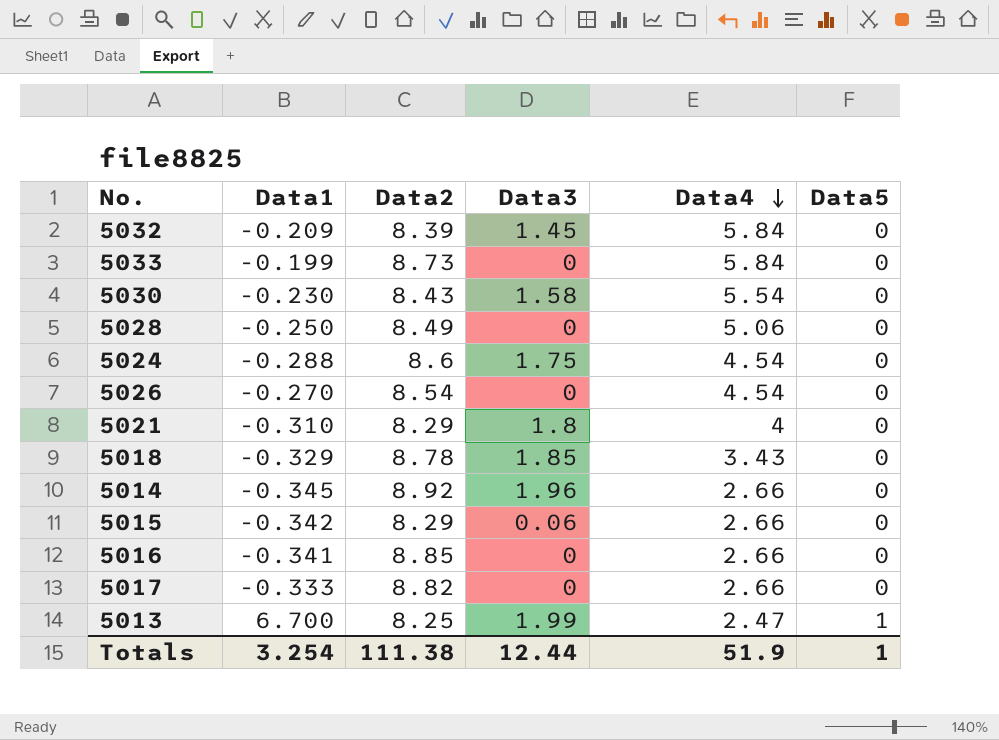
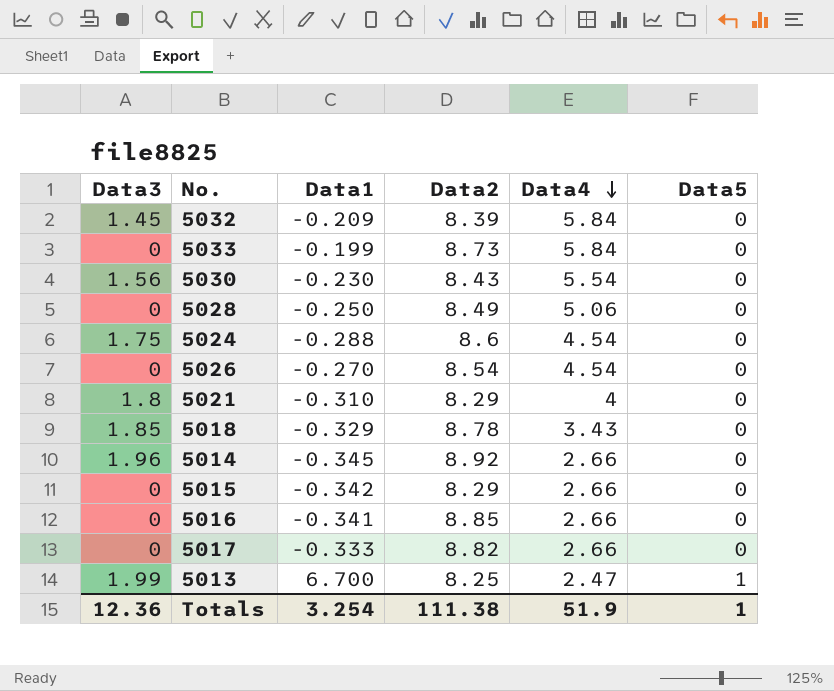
column Data3 | position: 4 -> 1
5030 | Data3: 1.58 -> 1.56
5015 | Data3: 0.06 -> 0
Totals | Data3: 12.44 -> 12.36

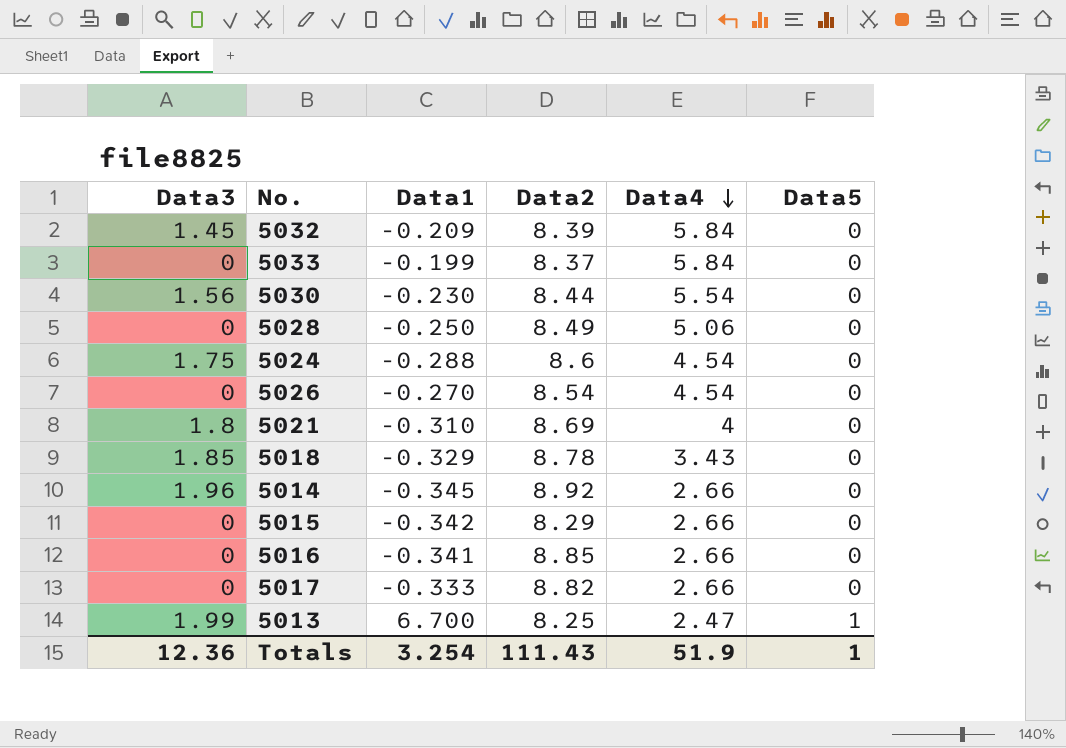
5033 | Data2: 8.73 -> 8.37
5030 | Data2: 8.43 -> 8.44
5021 | Data2: 8.29 -> 8.69
Totals | Data2: 111.38 -> 111.43

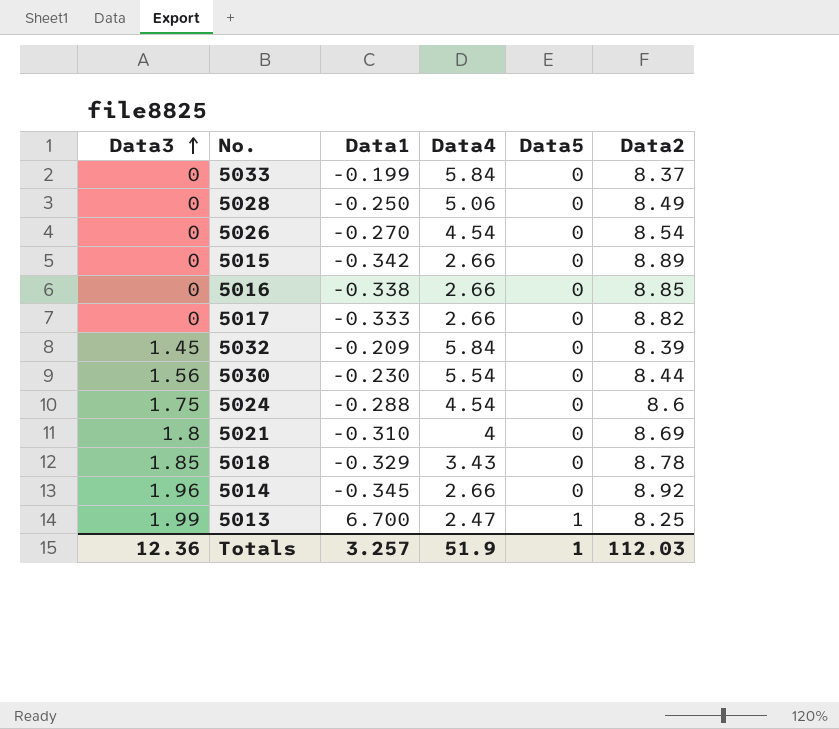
row order: Data4 descending -> Data3 ascending
column Data2 | position: 4 -> 6
5015 | Data2: 8.29 -> 8.89
5016 | Data1: -0.341 -> -0.338
Totals | Data1: 3.254 -> 3.257
Totals | Data2: 111.43 -> 112.03

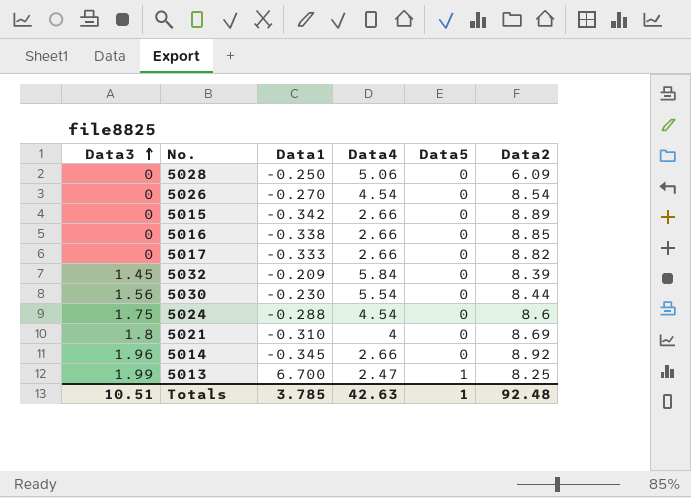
row 5033: 0 | -0.199 | 5.84 | 0 | 8.37 -> none
row 5018: 1.85 | -0.329 | 3.43 | 0 | 8.78 -> none
5028 | Data2: 8.49 -> 6.09
Totals | Data3: 12.36 -> 10.51
Totals | Data1: 3.257 -> 3.785
Totals | Data4: 51.9 -> 42.63
Totals | Data2: 112.03 -> 92.48

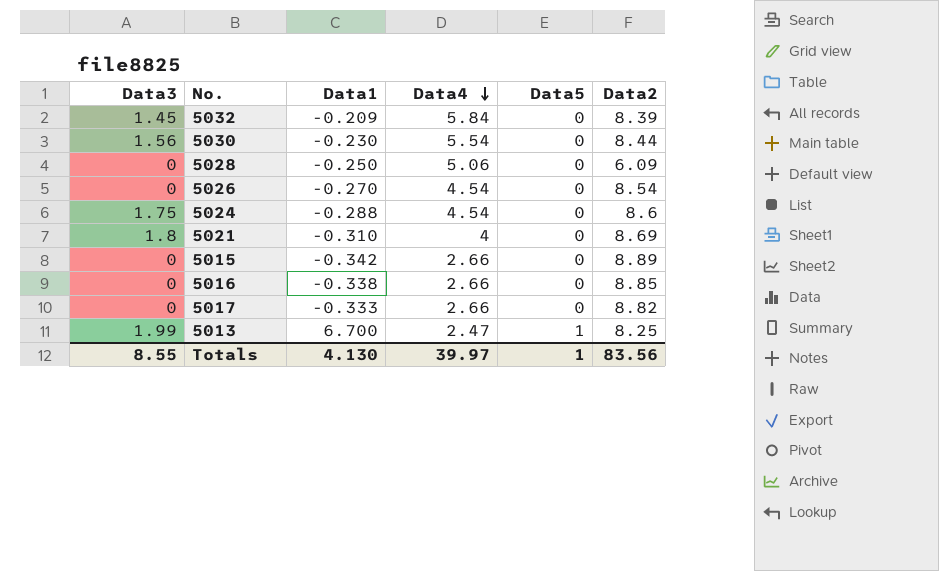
row order: Data3 ascending -> Data4 descending
row 5014: 1.96 | -0.345 | 2.66 | 0 | 8.92 -> none
Totals | Data3: 10.51 -> 8.55
Totals | Data1: 3.785 -> 4.130
Totals | Data4: 42.63 -> 39.97
Totals | Data2: 92.48 -> 83.56

